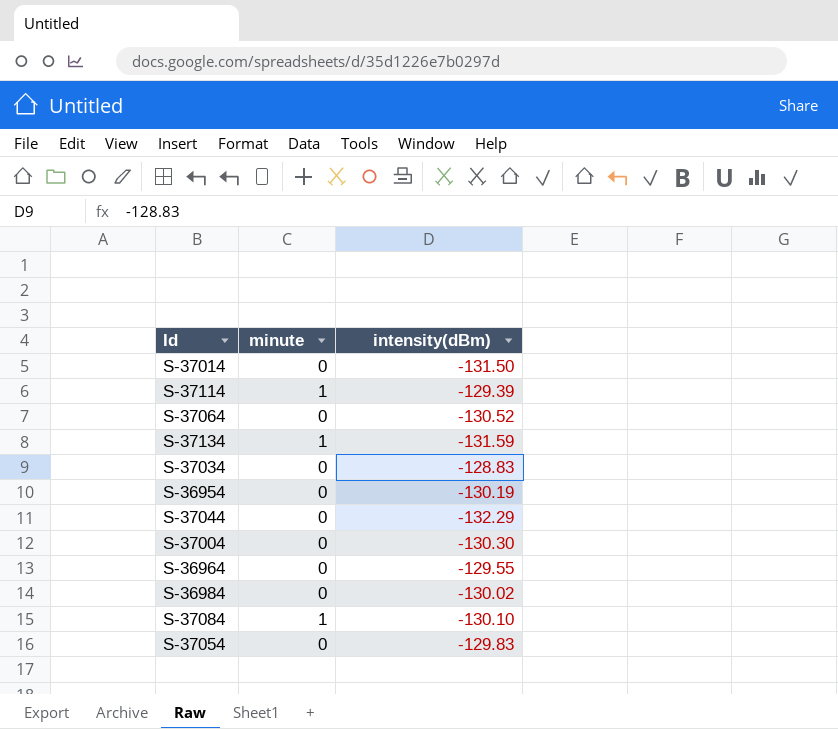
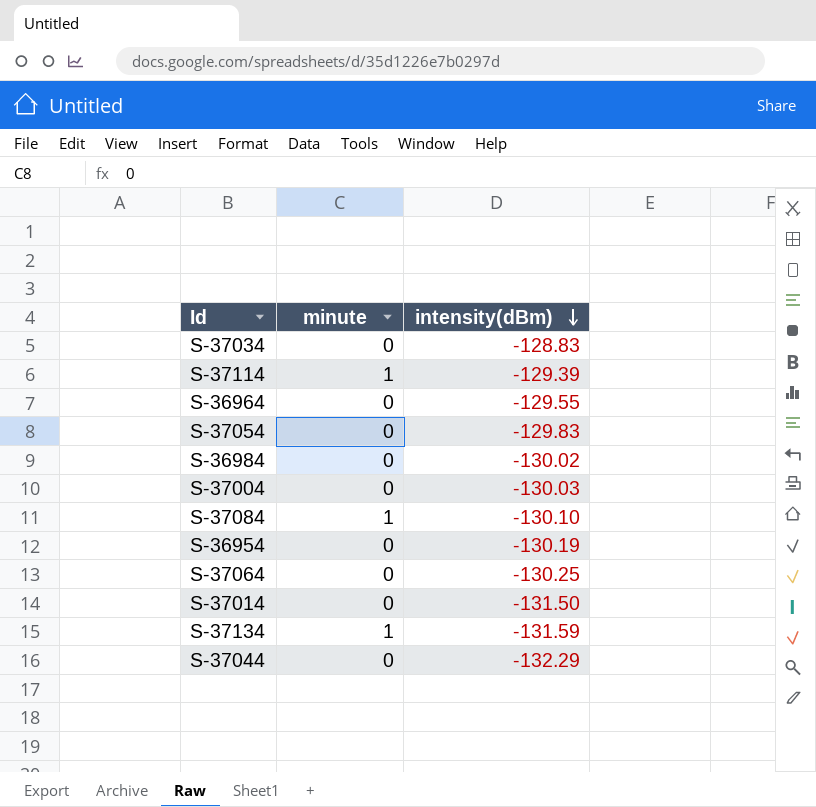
row order: none -> intensity(dBm) descending
S-37004 | intensity(dBm): -130.30 -> -130.03
S-37064 | intensity(dBm): -130.52 -> -130.25

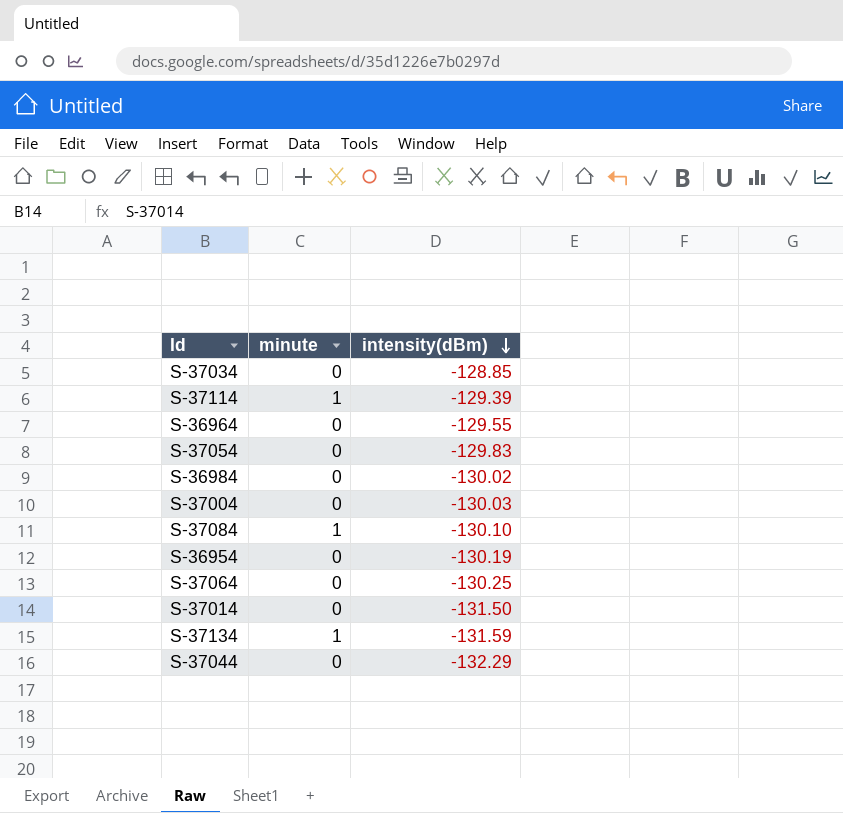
S-37034 | intensity(dBm): -128.83 -> -128.85

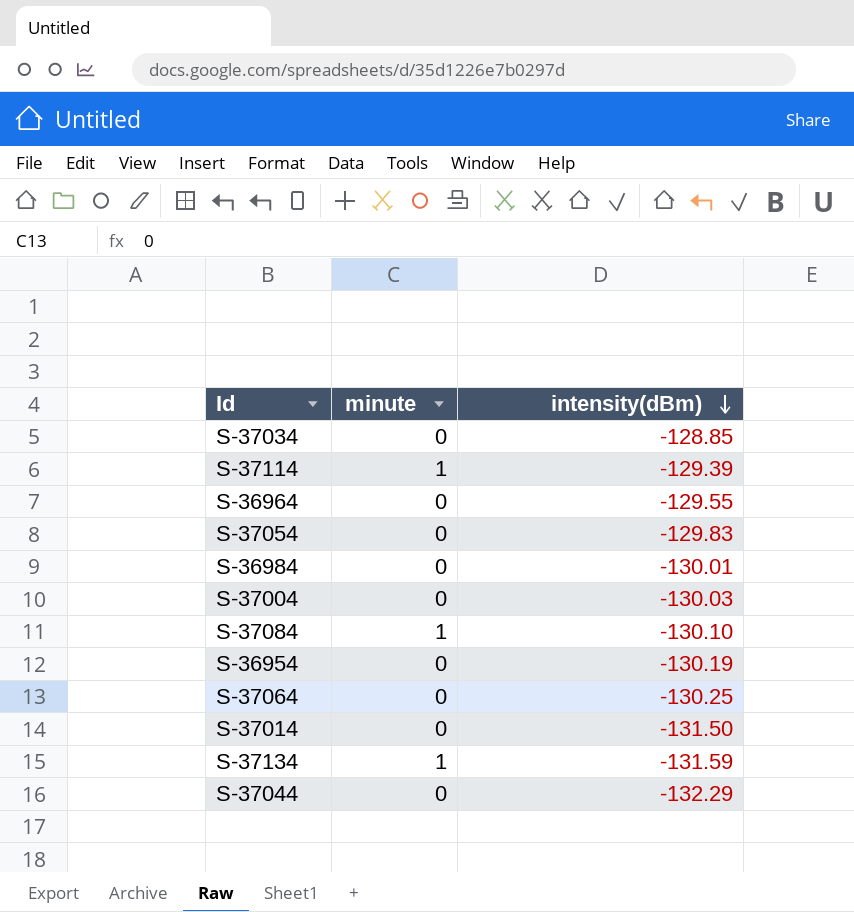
S-36984 | intensity(dBm): -130.02 -> -130.01

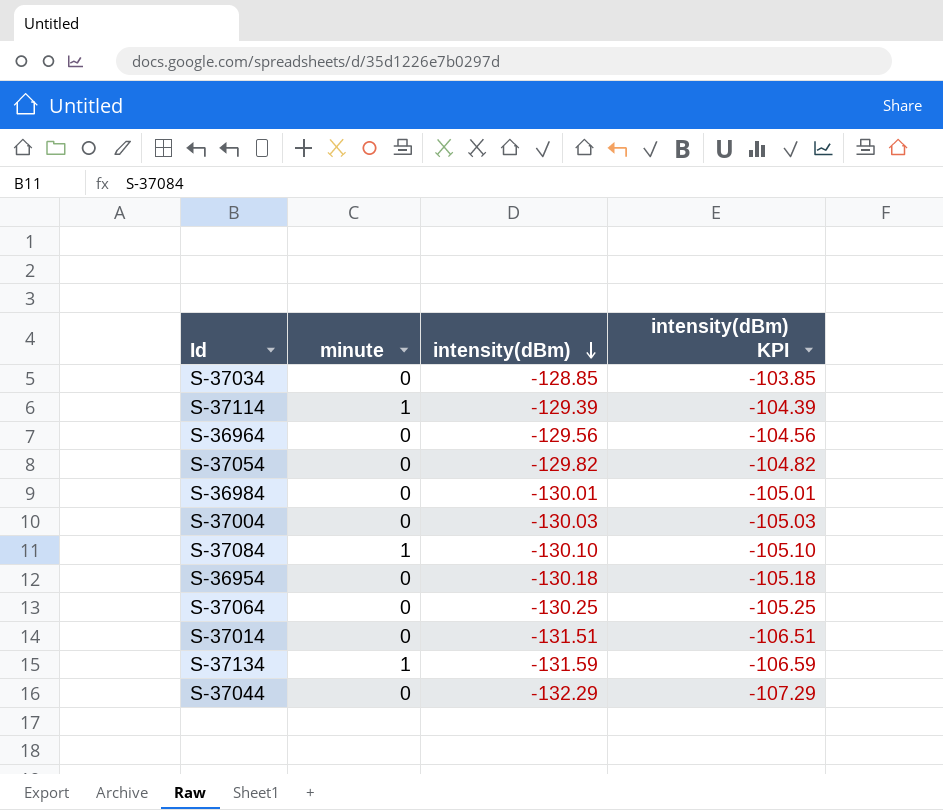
column intensity(dBm) KPI | formula: none -> [intensity(dBm)] + 25
S-36964 | intensity(dBm): -129.55 -> -129.56
S-37054 | intensity(dBm): -129.83 -> -129.82
S-36954 | intensity(dBm): -130.19 -> -130.18
S-37014 | intensity(dBm): -131.50 -> -131.51

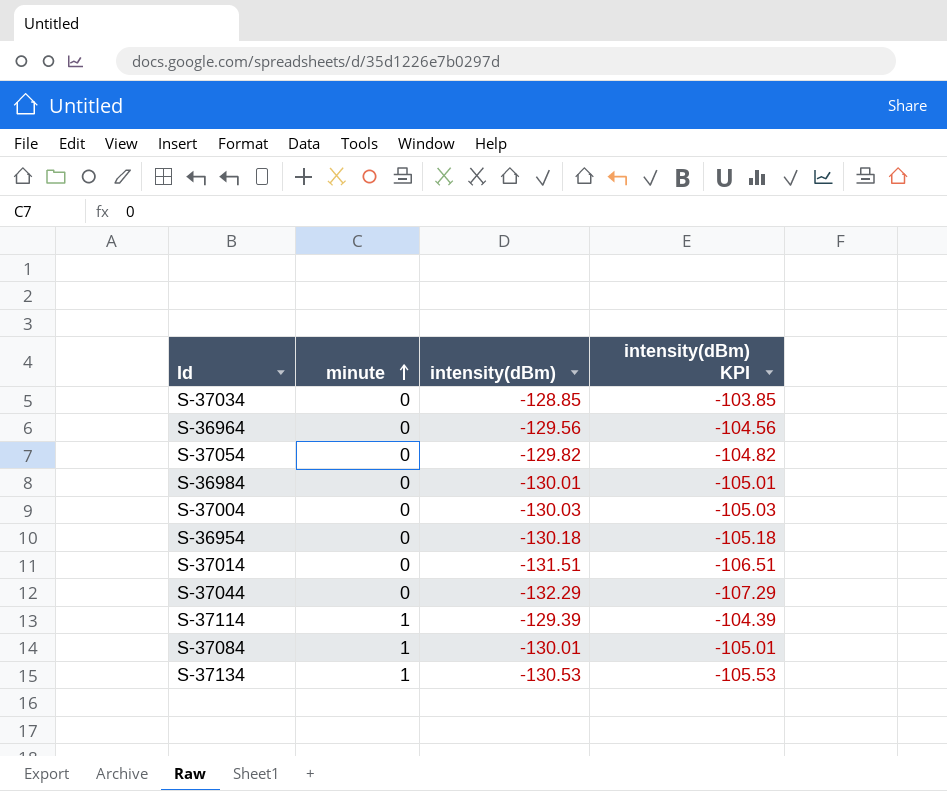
row order: intensity(dBm) descending -> minute ascending
row S-37064: 0 | -130.25 | -105.25 -> none
S-37084 | intensity(dBm): -130.10 -> -130.01
S-37084 | intensity(dBm) KPI: -105.10 -> -105.01
S-37134 | intensity(dBm): -131.59 -> -130.53
S-37134 | intensity(dBm) KPI: -106.59 -> -105.53

